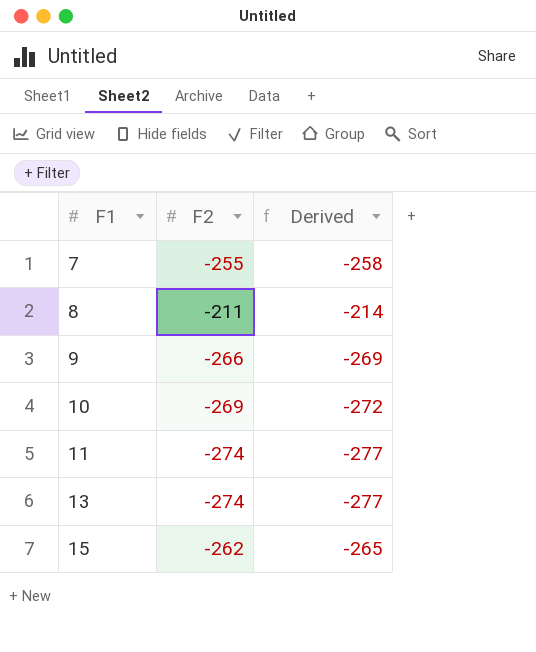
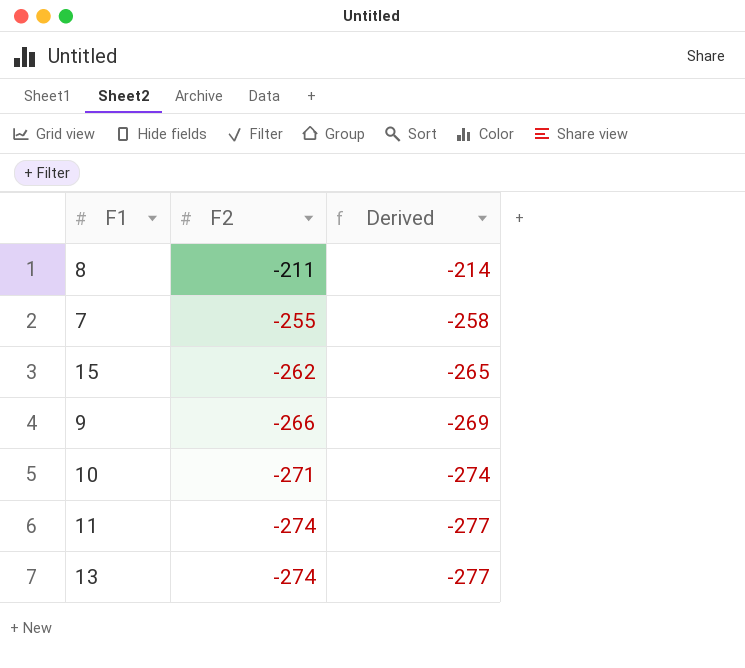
row order: F1 ascending -> F2 descending
10 | F2: -269 -> -271
10 | Derived: -272 -> -274

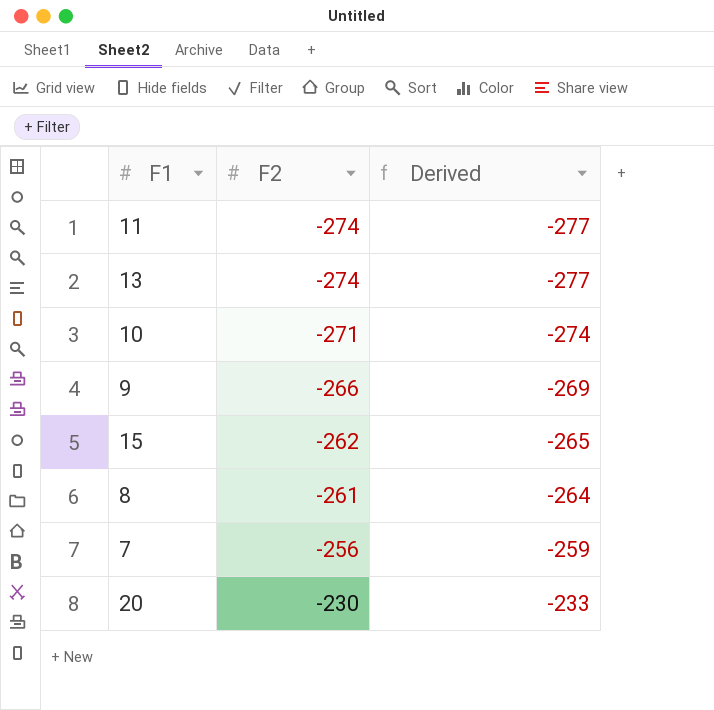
row order: F2 descending -> F2 ascending
8 | F2: -211 -> -261
8 | Derived: -214 -> -264
7 | F2: -255 -> -256
7 | Derived: -258 -> -259
row 20: none -> -230 | -233

